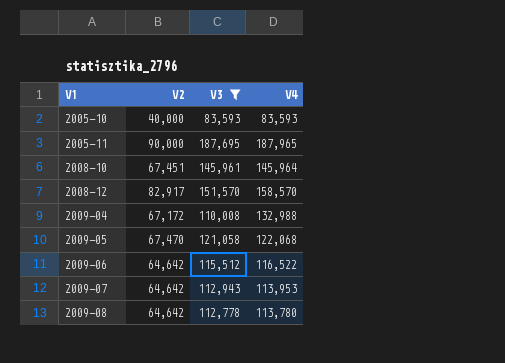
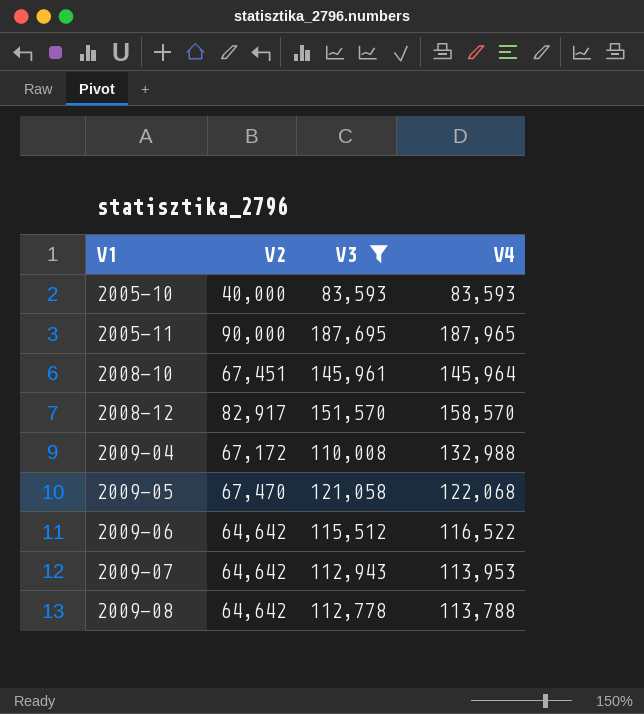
2009-08 | V4: 113,780 -> 113,788

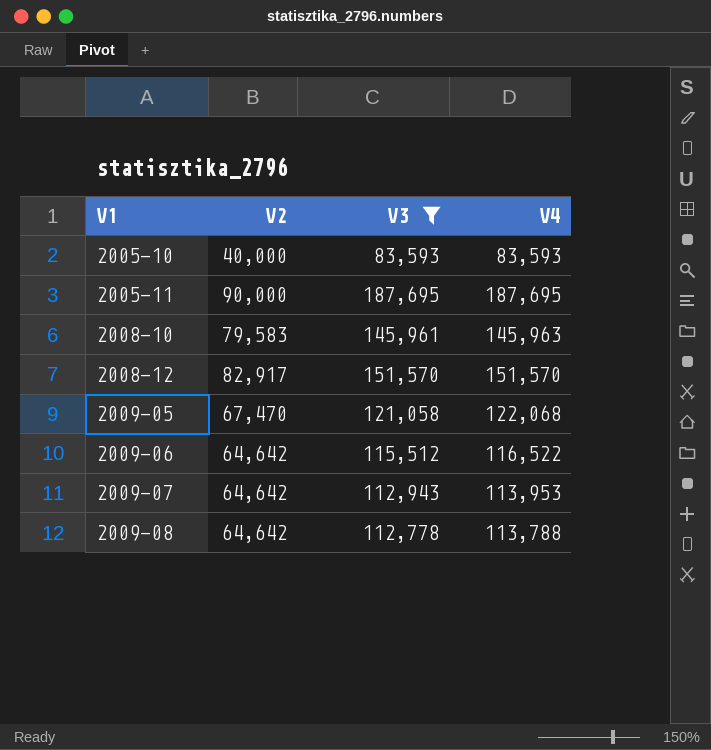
row 2009-04: 67,172 | 110,008 | 132,988 -> none
2005-11 | V4: 187,965 -> 187,695
2008-10 | V2: 67,451 -> 79,583
2008-10 | V4: 145,964 -> 145,963
2008-12 | V4: 158,570 -> 151,570

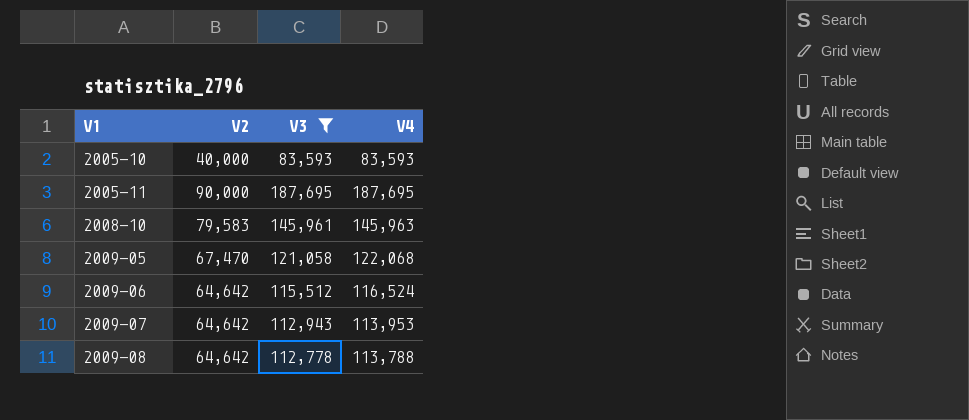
row 2008-12: 82,917 | 151,570 | 151,570 -> none
2009-06 | V4: 116,522 -> 116,524

